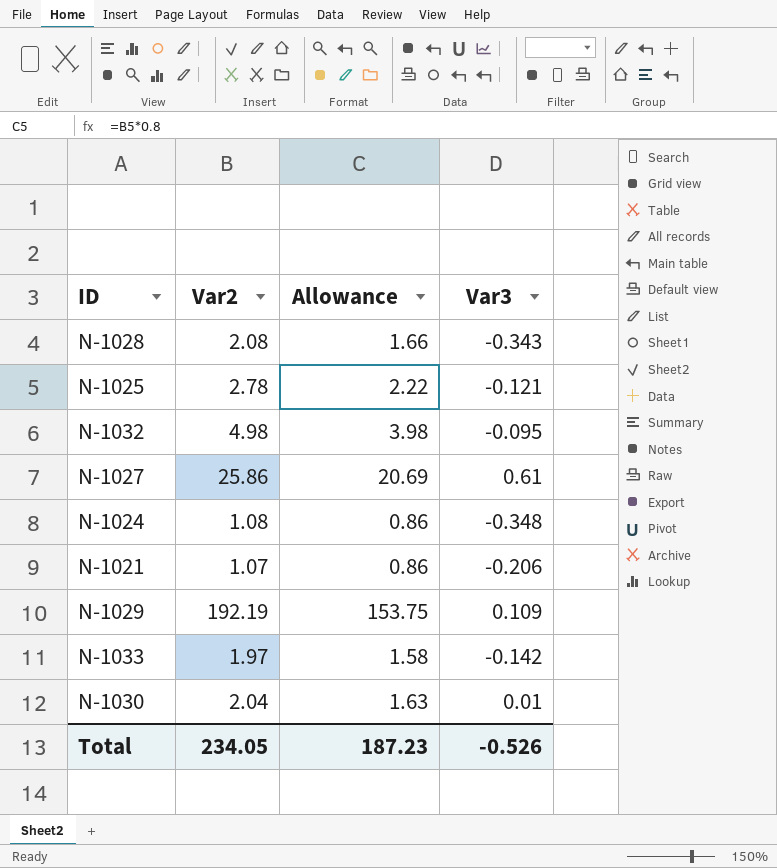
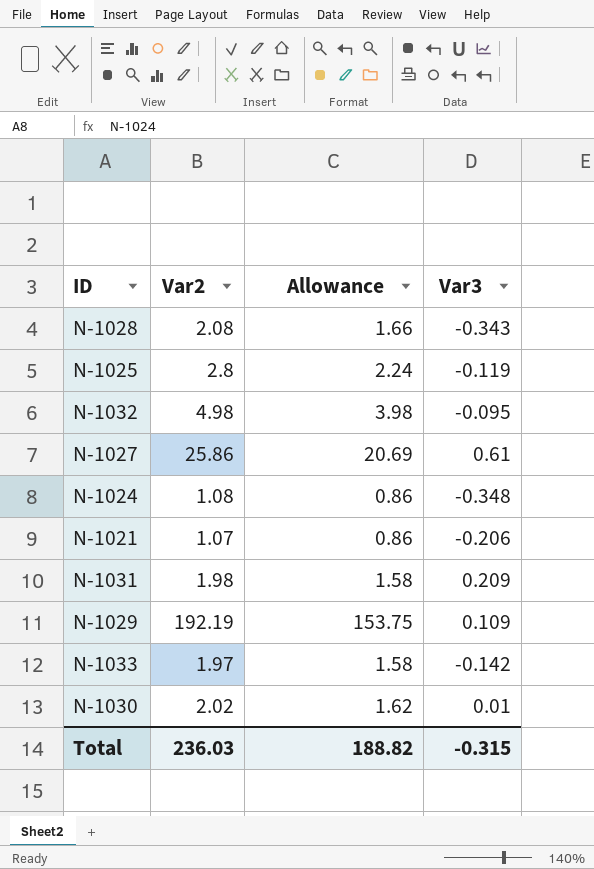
N-1025 | Var2: 2.78 -> 2.8
N-1025 | Allowance: 2.22 -> 2.24
N-1025 | Var3: -0.121 -> -0.119
row N-1031: none -> 1.98 | 1.58 | 0.209
N-1030 | Var2: 2.04 -> 2.02
N-1030 | Allowance: 1.63 -> 1.62
Total | Var2: 234.05 -> 236.03
Total | Allowance: 187.23 -> 188.82
Total | Var3: -0.526 -> -0.315

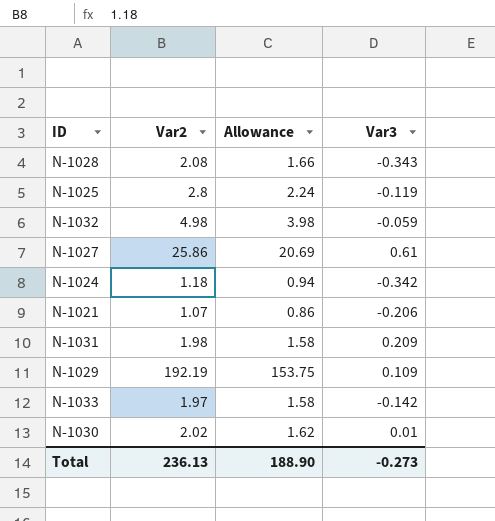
N-1032 | Var3: -0.095 -> -0.059
N-1024 | Var2: 1.08 -> 1.18
N-1024 | Allowance: 0.86 -> 0.94
N-1024 | Var3: -0.348 -> -0.342
Total | Var2: 236.03 -> 236.13
Total | Allowance: 188.82 -> 188.90
Total | Var3: -0.315 -> -0.273

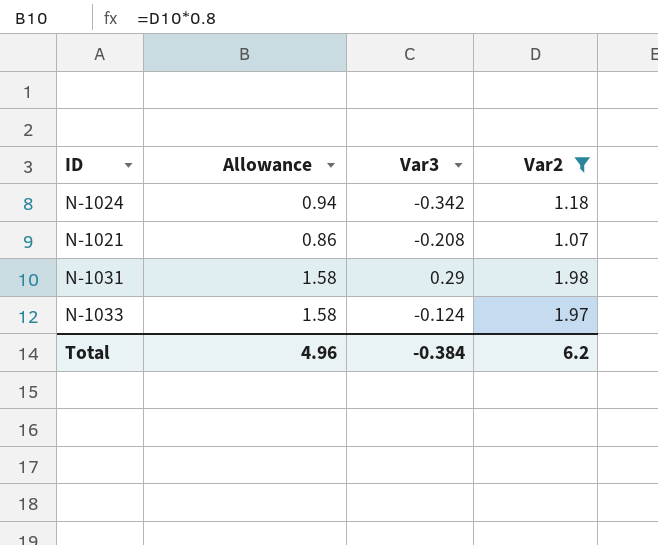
filter: none -> Var2 <= 1.98
column Var2 | position: 2 -> 4
N-1021 | Var3: -0.206 -> -0.208
N-1031 | Var3: 0.209 -> 0.29
N-1033 | Var3: -0.142 -> -0.124
Total | Allowance: 188.90 -> 4.96
Total | Var3: -0.273 -> -0.384
Total | Var2: 236.13 -> 6.2

